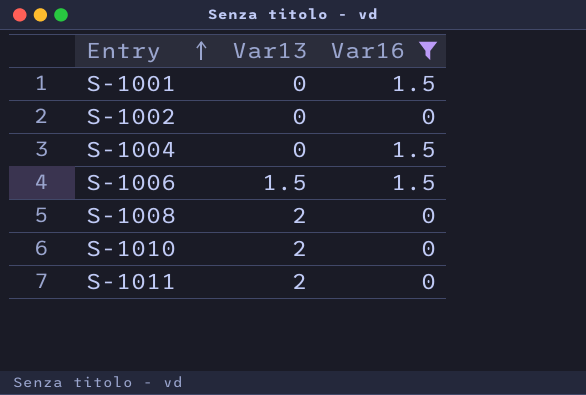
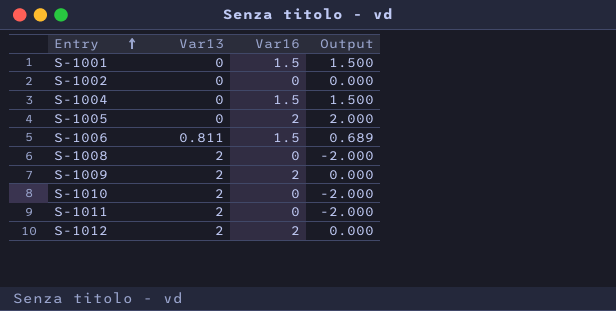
filter: Var16 != 2 -> none
column Output | formula: none -> [Var16] - [Var13]
S-1006 | Var13: 1.5 -> 0.811

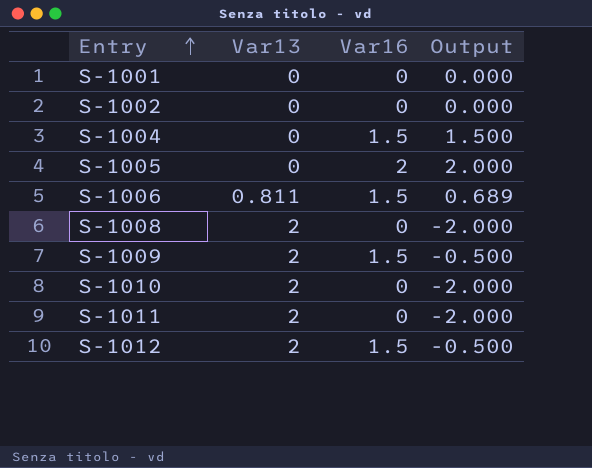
S-1001 | Var16: 1.5 -> 0
S-1001 | Output: 1.500 -> 0.000
S-1009 | Var16: 2 -> 1.5
S-1009 | Output: 0.000 -> -0.500
S-1012 | Var16: 2 -> 1.5
S-1012 | Output: 0.000 -> -0.500

